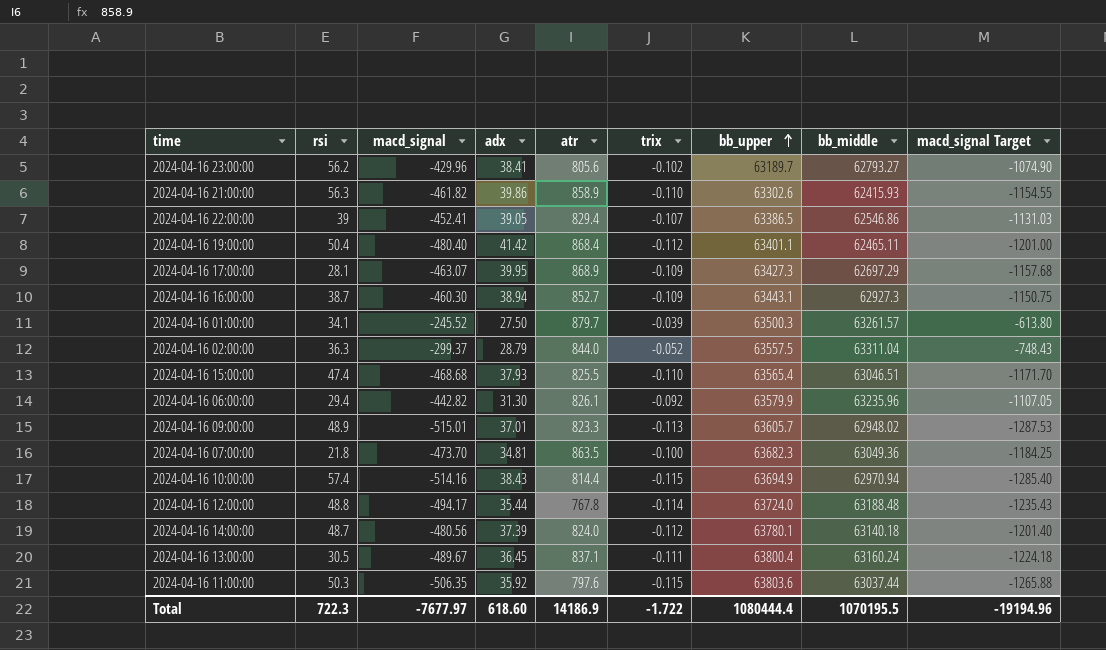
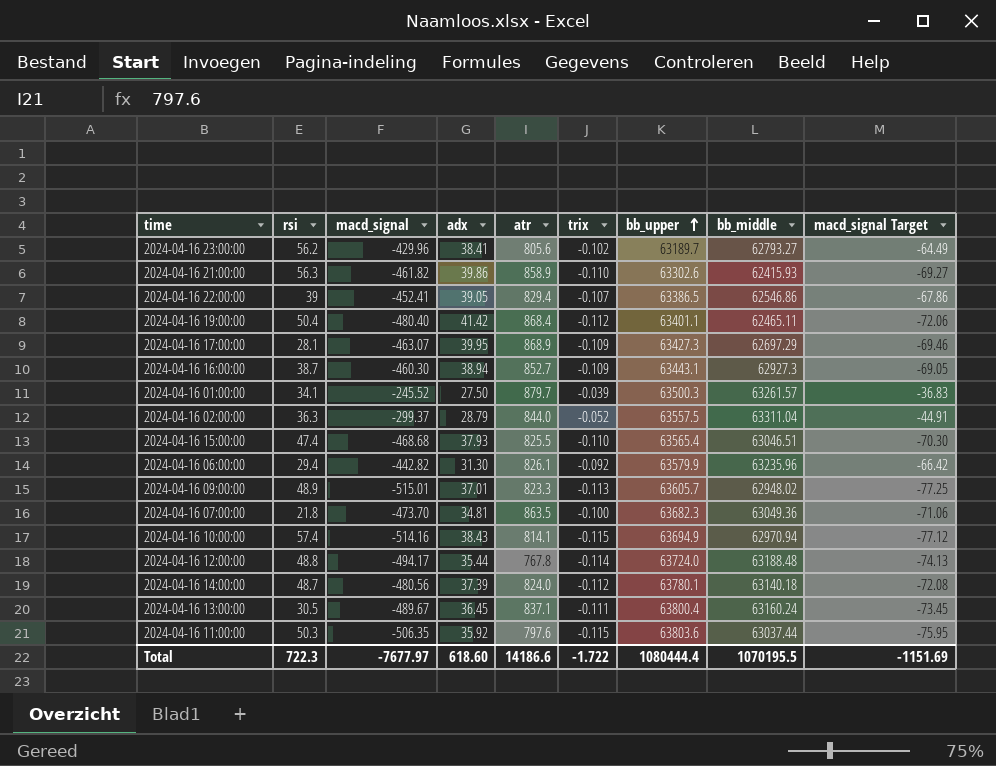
column macd_signal Target | formula: [macd_signal] * 2.5 -> [macd_signal] * 0.15
2024-04-16 10:00:00 | atr: 814.4 -> 814.1
Total | atr: 14186.9 -> 14186.6
Total | macd_signal Target: -19194.96 -> -1151.69

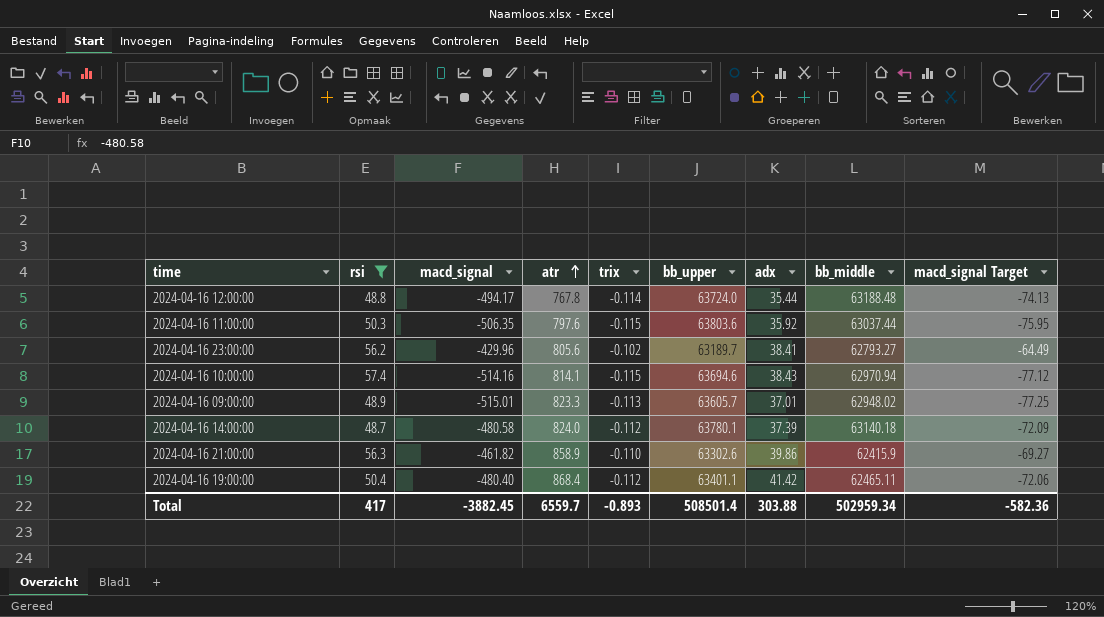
filter: none -> rsi >= 48.7
row order: bb_upper ascending -> atr ascending
column adx | position: 4 -> 7
2024-04-16 10:00:00 | bb_upper: 63694.9 -> 63694.6
2024-04-16 14:00:00 | macd_signal: -480.56 -> -480.58
2024-04-16 14:00:00 | macd_signal Target: -72.08 -> -72.09
2024-04-16 21:00:00 | bb_middle: 62415.93 -> 62415.9
Total | rsi: 722.3 -> 417
Total | macd_signal: -7677.97 -> -3882.45
Total | atr: 14186.6 -> 6559.7
Total | trix: -1.722 -> -0.893
Total | bb_upper: 1080444.4 -> 508501.4
Total | adx: 618.60 -> 303.88
Total | bb_middle: 1070195.5 -> 502959.34
Total | macd_signal Target: -1151.69 -> -582.36

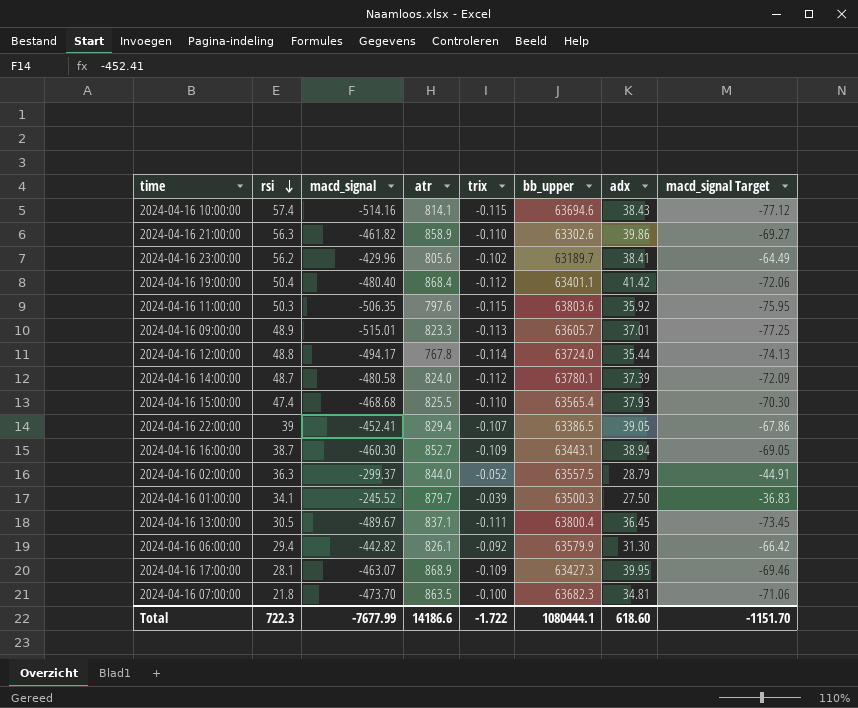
filter: rsi >= 48.7 -> none
row order: atr ascending -> rsi descending
column bb_middle | position: 8 -> none
Total | rsi: 417 -> 722.3
Total | macd_signal: -3882.45 -> -7677.99
Total | atr: 6559.7 -> 14186.6
Total | trix: -0.893 -> -1.722
Total | bb_upper: 508501.4 -> 1080444.1
Total | adx: 303.88 -> 618.60
Total | macd_signal Target: -582.36 -> -1151.70

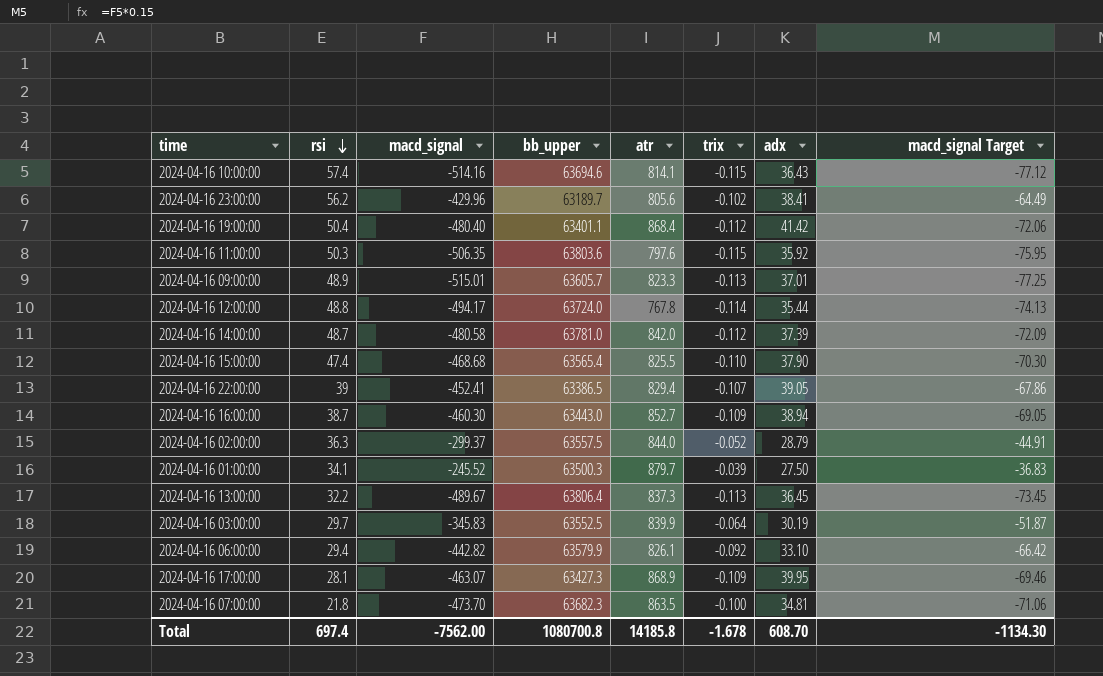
column bb_upper | position: 6 -> 4
row 2024-04-16 21:00:00: 56.3 | -461.82 | 858.9 | -0.110 | 63302.6 | 39.86 | -69.27 -> none
2024-04-16 10:00:00 | adx: 38.43 -> 36.43
2024-04-16 14:00:00 | bb_upper: 63780.1 -> 63781.0
2024-04-16 14:00:00 | atr: 824.0 -> 842.0
2024-04-16 15:00:00 | adx: 37.93 -> 37.90
2024-04-16 16:00:00 | bb_upper: 63443.1 -> 63443.0
2024-04-16 13:00:00 | rsi: 30.5 -> 32.2
2024-04-16 13:00:00 | bb_upper: 63800.4 -> 63806.4
2024-04-16 13:00:00 | atr: 837.1 -> 837.3
2024-04-16 13:00:00 | trix: -0.111 -> -0.113
row 2024-04-16 03:00:00: none -> 29.7 | -345.83 | 63552.5 | 839.9 | -0.064 | 30.19 | -51.87
2024-04-16 06:00:00 | adx: 31.30 -> 33.10
Total | rsi: 722.3 -> 697.4
Total | macd_signal: -7677.99 -> -7562.00
Total | bb_upper: 1080444.1 -> 1080700.8
Total | atr: 14186.6 -> 14185.8
Total | trix: -1.722 -> -1.678
Total | adx: 618.60 -> 608.70
Total | macd_signal Target: -1151.70 -> -1134.30

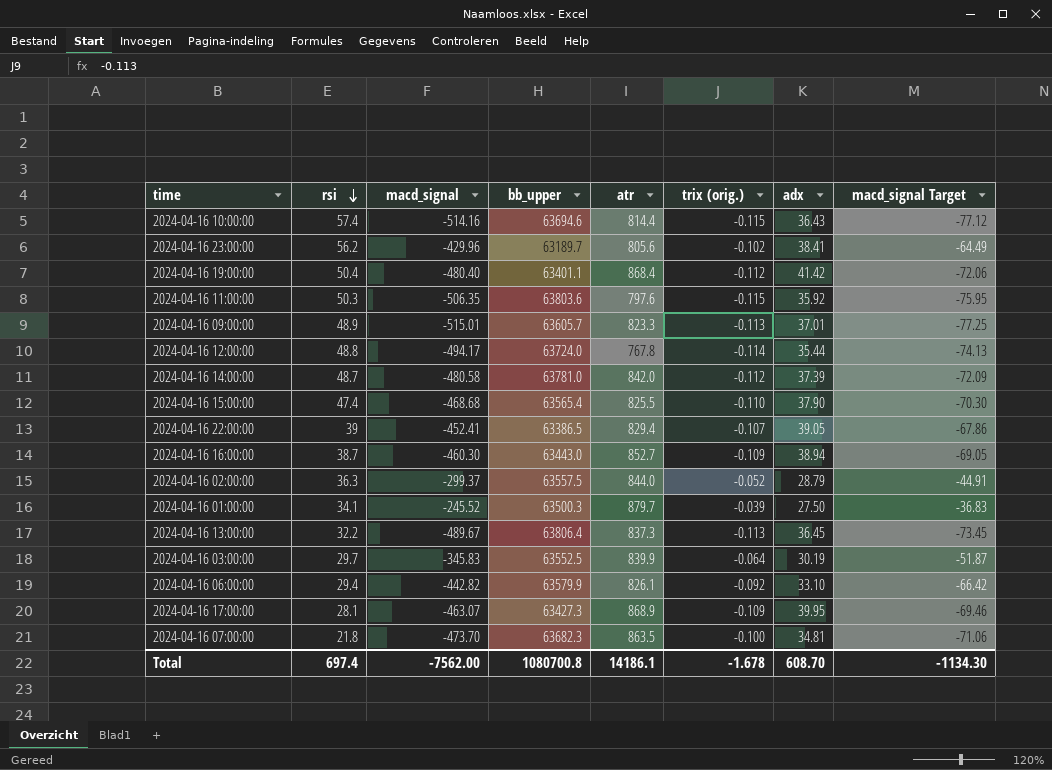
column name: trix -> trix (orig.)
2024-04-16 10:00:00 | atr: 814.1 -> 814.4
Total | atr: 14185.8 -> 14186.1

